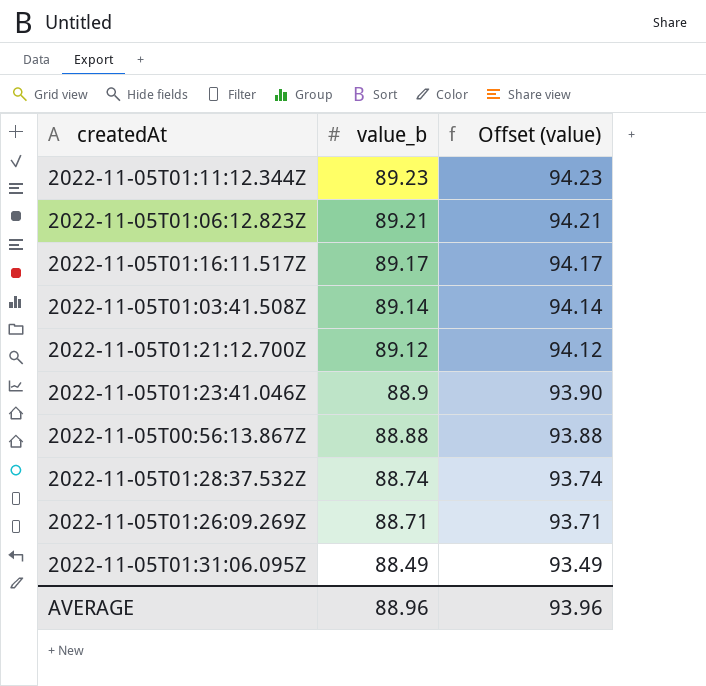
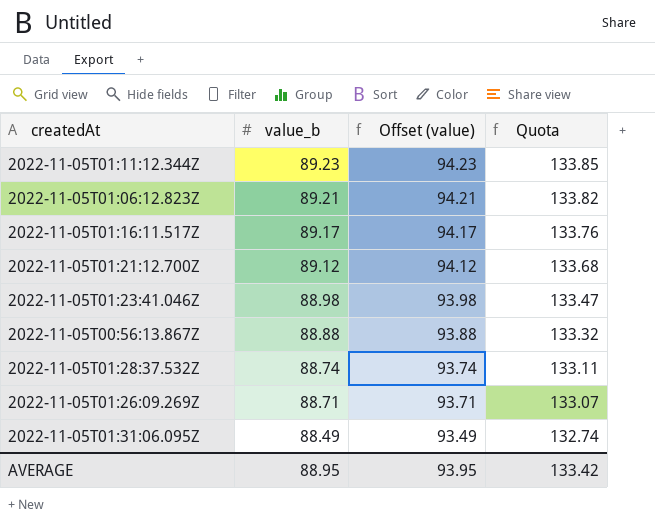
column Quota | formula: none -> [value_b] * 1.5
row 2022-11-05T01:03:41.508Z: 89.14 | 94.14 -> none
2022-11-05T01:23:41.046Z | value_b: 88.9 -> 88.98
2022-11-05T01:23:41.046Z | Offset (value): 93.90 -> 93.98
AVERAGE | value_b: 88.96 -> 88.95
AVERAGE | Offset (value): 93.96 -> 93.95

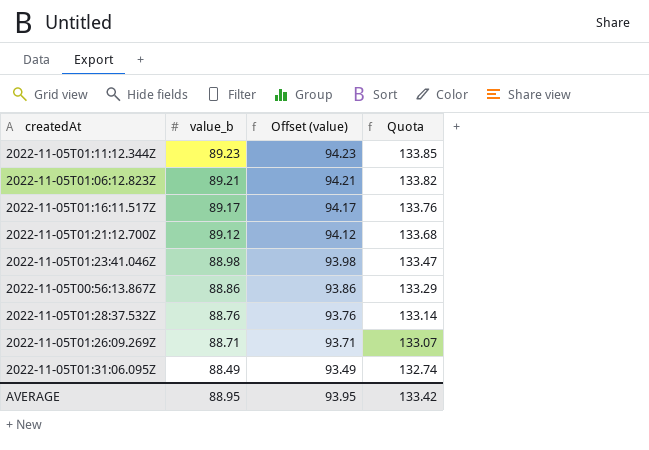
2022-11-05T00:56:13.867Z | value_b: 88.88 -> 88.86
2022-11-05T00:56:13.867Z | Offset (value): 93.88 -> 93.86
2022-11-05T00:56:13.867Z | Quota: 133.32 -> 133.29
2022-11-05T01:28:37.532Z | value_b: 88.74 -> 88.76
2022-11-05T01:28:37.532Z | Offset (value): 93.74 -> 93.76
2022-11-05T01:28:37.532Z | Quota: 133.11 -> 133.14

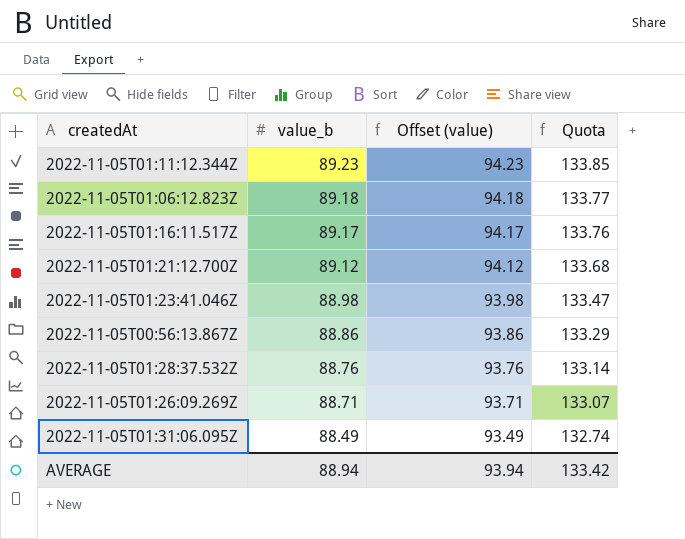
2022-11-05T01:06:12.823Z | value_b: 89.21 -> 89.18
2022-11-05T01:06:12.823Z | Offset (value): 94.21 -> 94.18
2022-11-05T01:06:12.823Z | Quota: 133.82 -> 133.77
AVERAGE | value_b: 88.95 -> 88.94
AVERAGE | Offset (value): 93.95 -> 93.94

